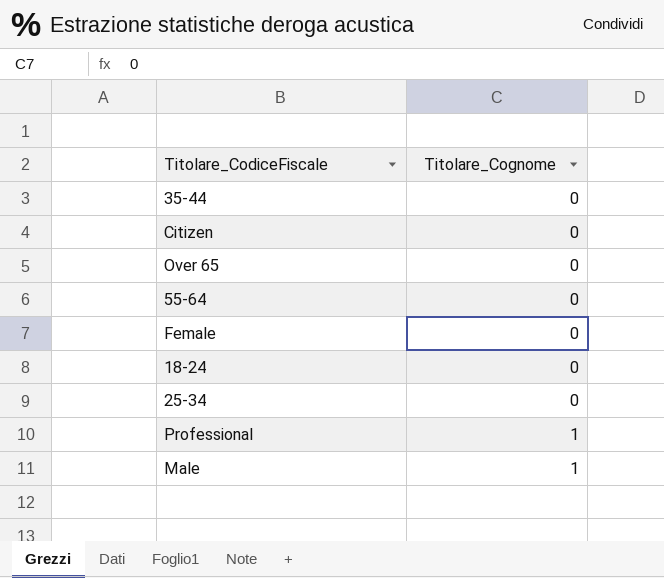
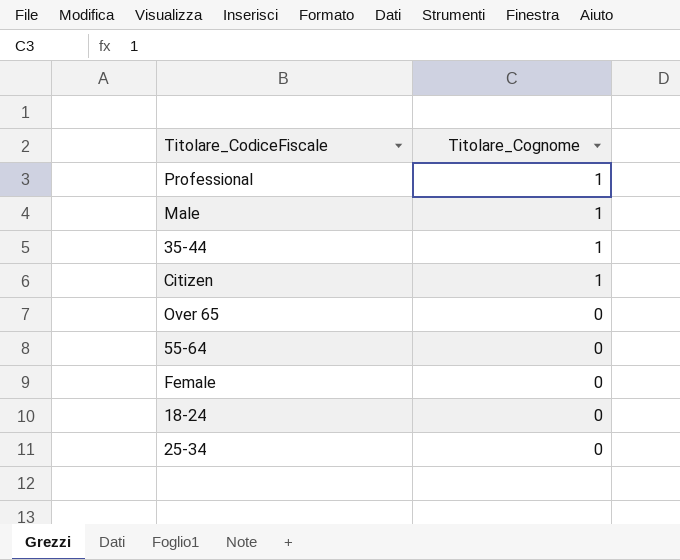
row order: Titolare_Cognome ascending -> Titolare_Cognome descending
35-44 | Titolare_Cognome: 0 -> 1
Citizen | Titolare_Cognome: 0 -> 1

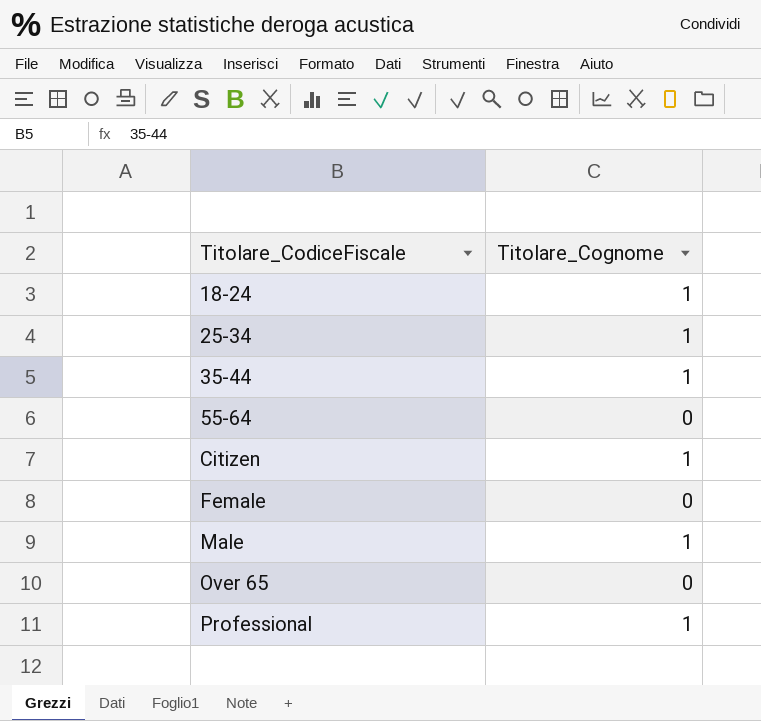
row order: Titolare_Cognome descending -> Titolare_CodiceFiscale ascending
18-24 | Titolare_Cognome: 0 -> 1
25-34 | Titolare_Cognome: 0 -> 1

